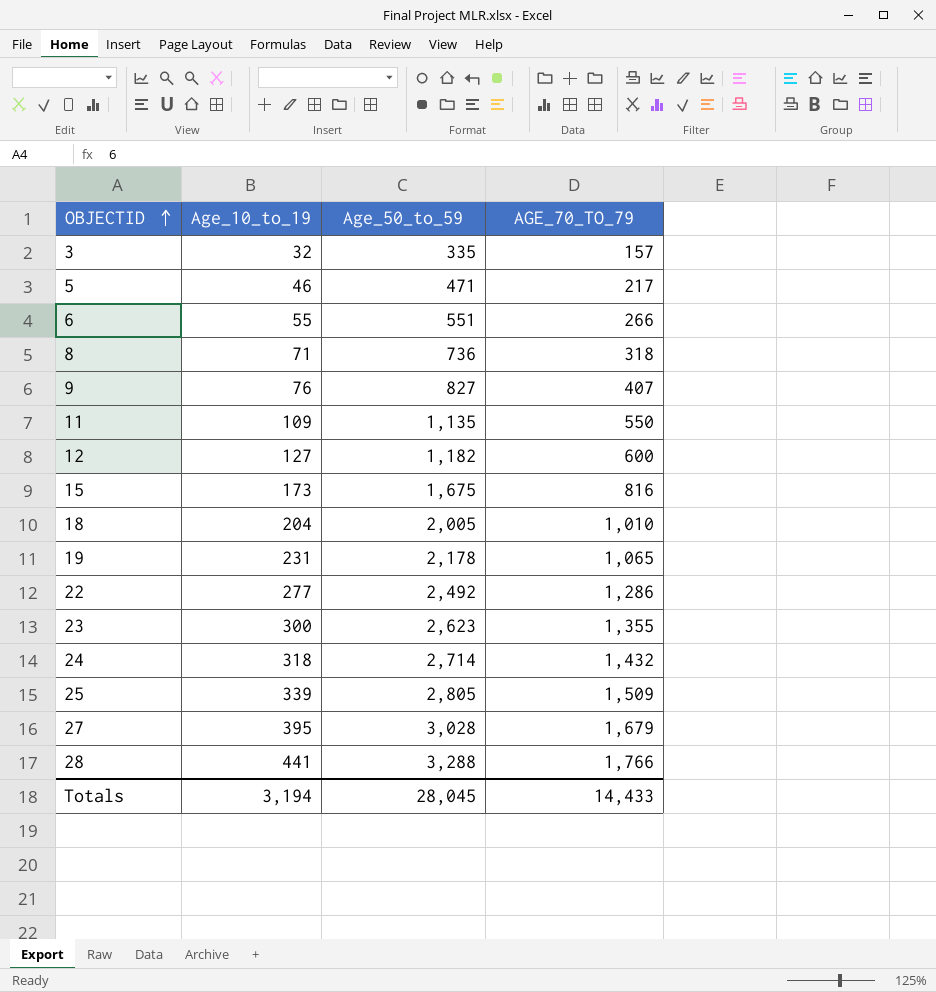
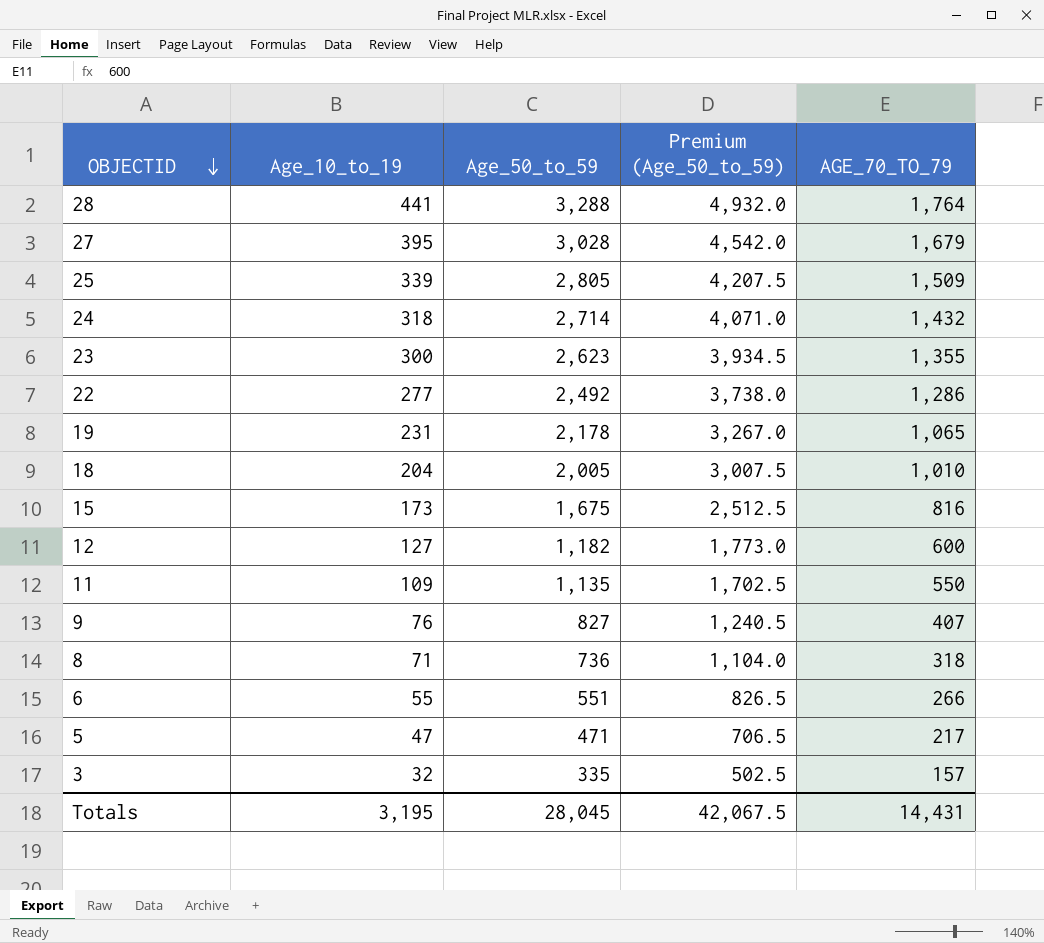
row order: OBJECTID ascending -> OBJECTID descending
column Premium (Age_50_to_59) | formula: none -> [Age_50_to_59] * 1.5
28 | AGE_70_TO_79: 1,766 -> 1,764
5 | Age_10_to_19: 46 -> 47
Totals | Age_10_to_19: 3,194 -> 3,195
Totals | AGE_70_TO_79: 14,433 -> 14,431

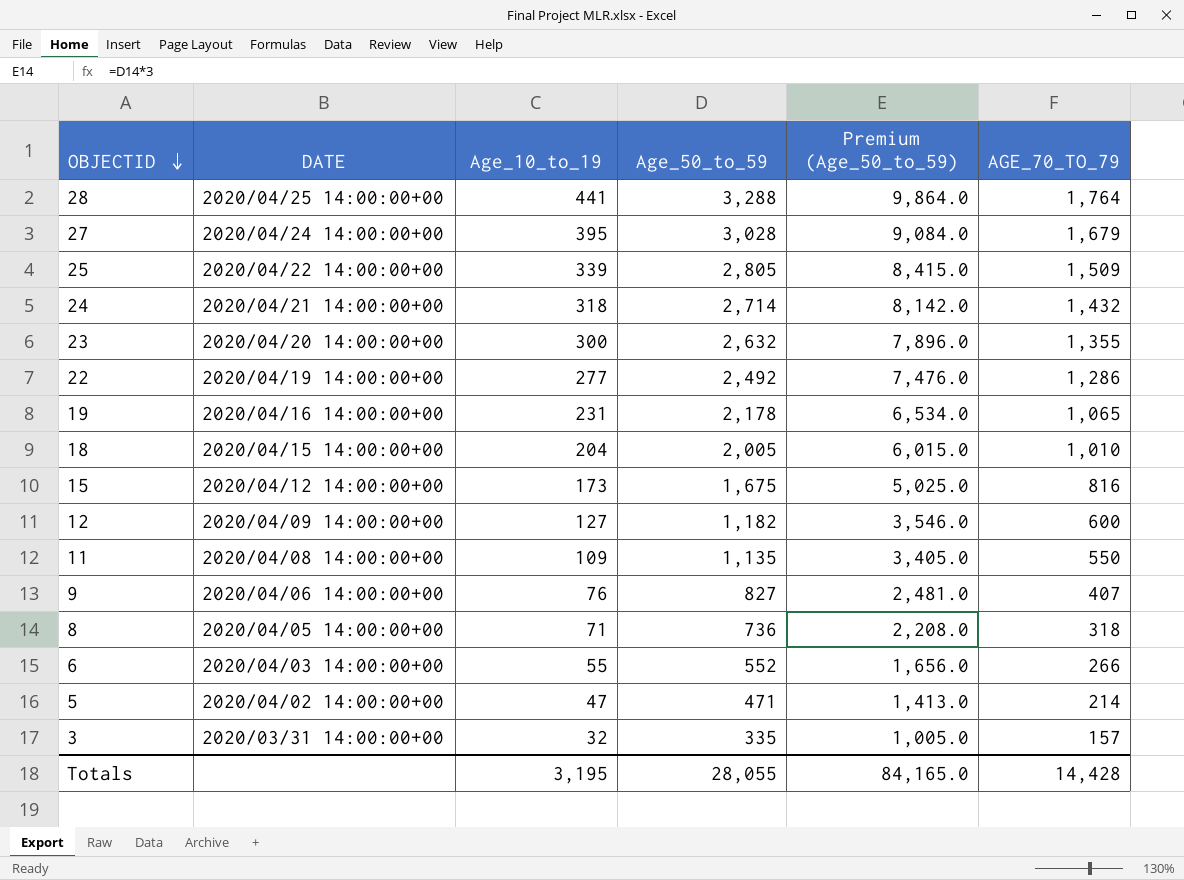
column DATE | position: none -> 2
column Premium (Age_50_to_59) | formula: [Age_50_to_59] * 1.5 -> [Age_50_to_59] * 3
23 | Age_50_to_59: 2,623 -> 2,632
6 | Age_50_to_59: 551 -> 552
5 | AGE_70_TO_79: 217 -> 214
Totals | Age_50_to_59: 28,045 -> 28,055
Totals | Premium (Age_50_to_59): 42,067.5 -> 84,165.0
Totals | AGE_70_TO_79: 14,431 -> 14,428

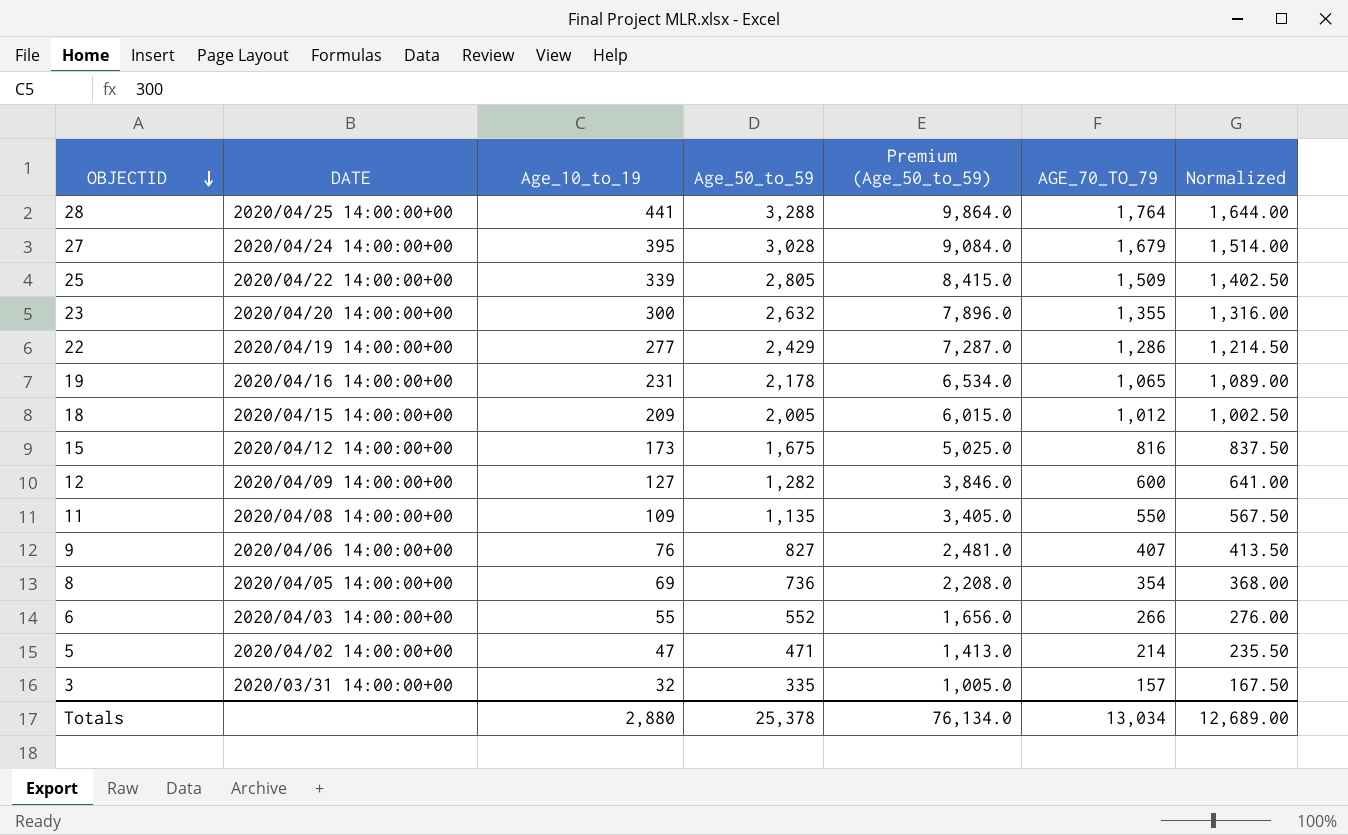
column Normalized | formula: none -> [Age_50_to_59] * 0.5
row 24: 2020/04/21 14:00:00+00 | 318 | 2,714 | 8,142.0 | 1,432 -> none
22 | Age_50_to_59: 2,492 -> 2,429
22 | Premium (Age_50_to_59): 7,476.0 -> 7,287.0
18 | Age_10_to_19: 204 -> 209
18 | AGE_70_TO_79: 1,010 -> 1,012
12 | Age_50_to_59: 1,182 -> 1,282
12 | Premium (Age_50_to_59): 3,546.0 -> 3,846.0
8 | Age_10_to_19: 71 -> 69
8 | AGE_70_TO_79: 318 -> 354
Totals | Age_10_to_19: 3,195 -> 2,880
Totals | Age_50_to_59: 28,055 -> 25,378
Totals | Premium (Age_50_to_59): 84,165.0 -> 76,134.0
Totals | AGE_70_TO_79: 14,428 -> 13,034

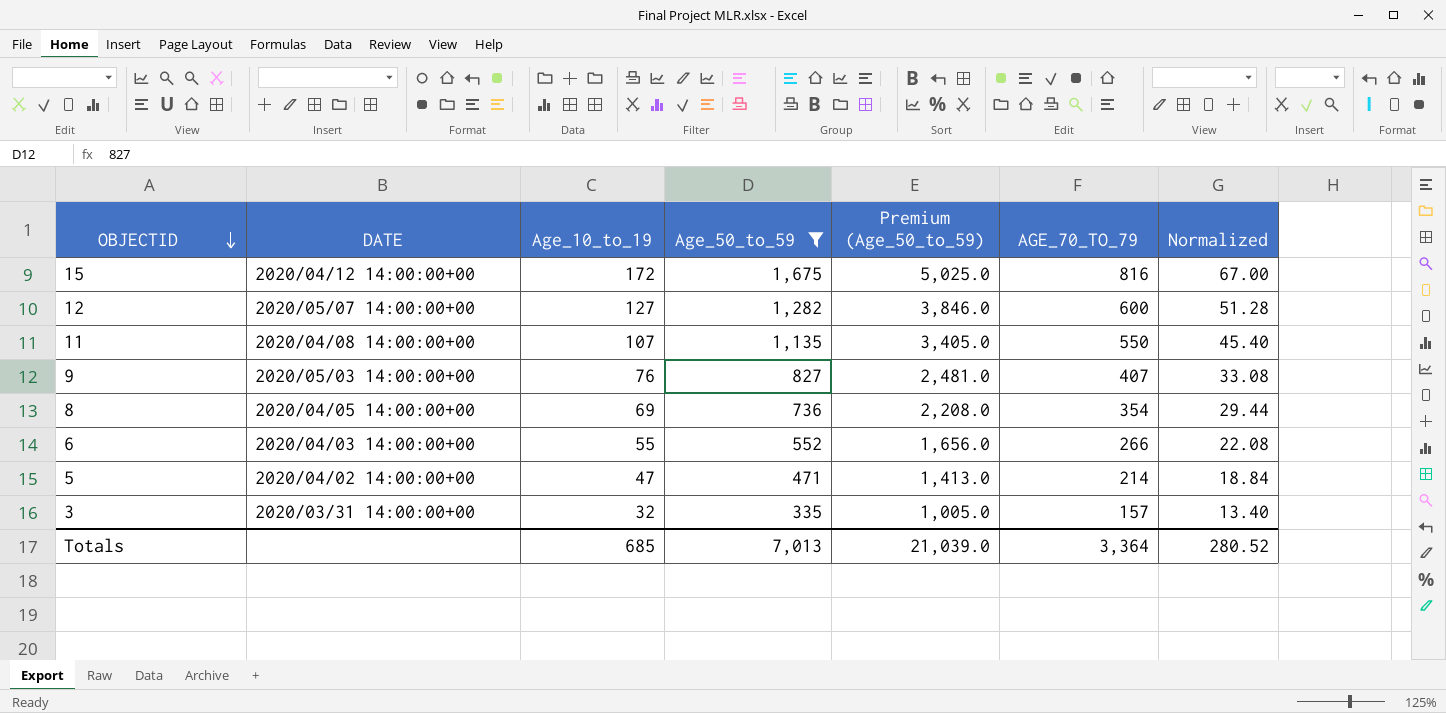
filter: none -> Age_50_to_59 <= 1,675
column Normalized | formula: [Age_50_to_59] * 0.5 -> [Age_50_to_59] * 0.04
15 | Age_10_to_19: 173 -> 172
12 | DATE: 2020/04/09 14:00:00+00 -> 2020/05/07 14:00:00+00
11 | Age_10_to_19: 109 -> 107
9 | DATE: 2020/04/06 14:00:00+00 -> 2020/05/03 14:00:00+00
Totals | Age_10_to_19: 2,880 -> 685
Totals | Age_50_to_59: 25,378 -> 7,013
Totals | Premium (Age_50_to_59): 76,134.0 -> 21,039.0
Totals | AGE_70_TO_79: 13,034 -> 3,364
Totals | Normalized: 12,689.00 -> 280.52

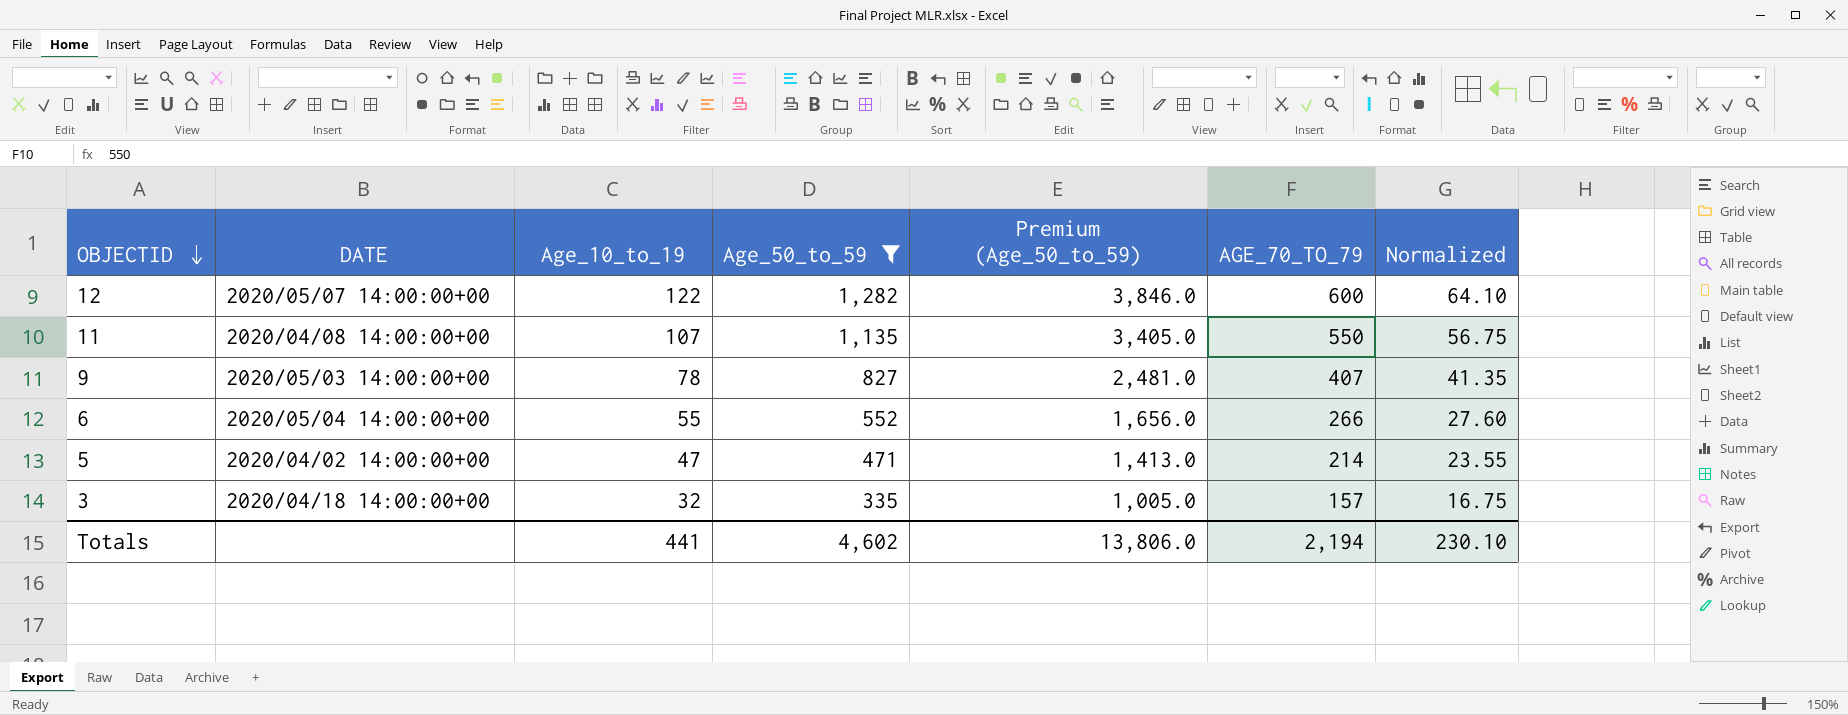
column Normalized | formula: [Age_50_to_59] * 0.04 -> [Age_50_to_59] * 0.05
row 15: 2020/04/12 14:00:00+00 | 172 | 1,675 | 5,025.0 | 816 | 67.00 -> none
row 8: 2020/04/05 14:00:00+00 | 69 | 736 | 2,208.0 | 354 | 29.44 -> none
12 | Age_10_to_19: 127 -> 122
9 | Age_10_to_19: 76 -> 78
6 | DATE: 2020/04/03 14:00:00+00 -> 2020/05/04 14:00:00+00
3 | DATE: 2020/03/31 14:00:00+00 -> 2020/04/18 14:00:00+00
Totals | Age_10_to_19: 685 -> 441
Totals | Age_50_to_59: 7,013 -> 4,602
Totals | Premium (Age_50_to_59): 21,039.0 -> 13,806.0
Totals | AGE_70_TO_79: 3,364 -> 2,194
Totals | Normalized: 280.52 -> 230.10

